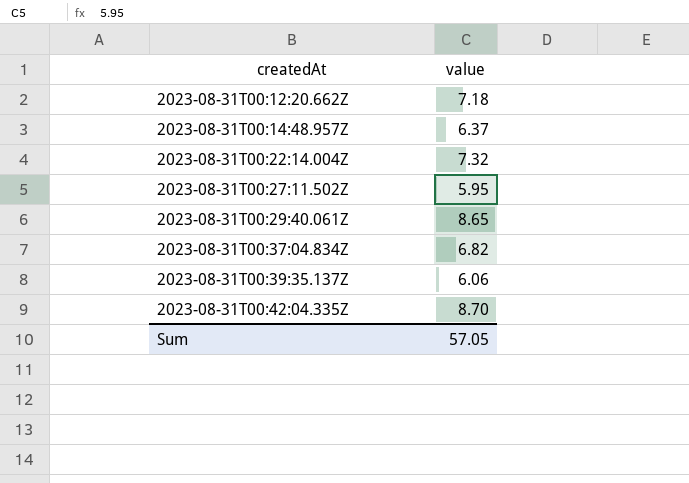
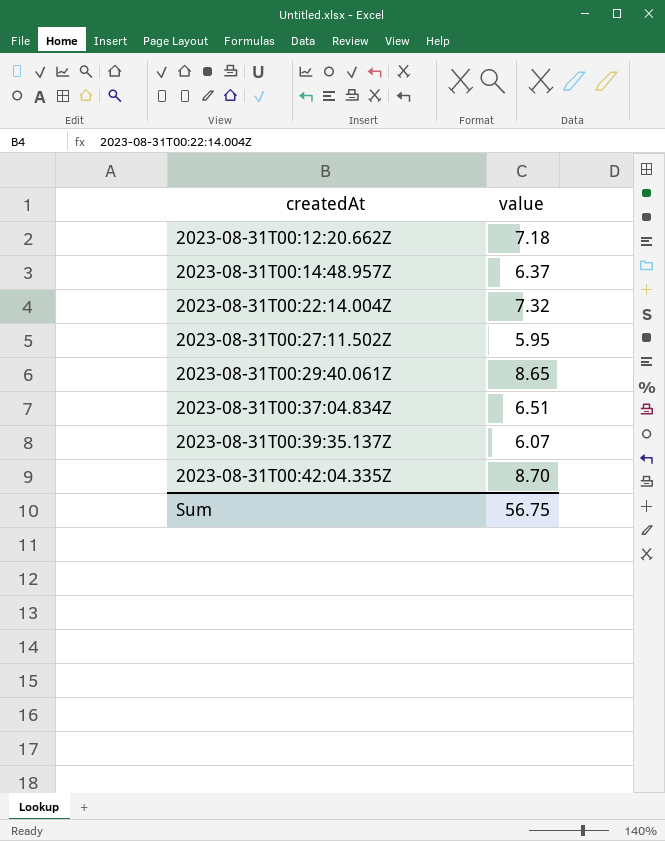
2023-08-31T00:37:04.834Z | value: 6.82 -> 6.51
2023-08-31T00:39:35.137Z | value: 6.06 -> 6.07
Sum | value: 57.05 -> 56.75

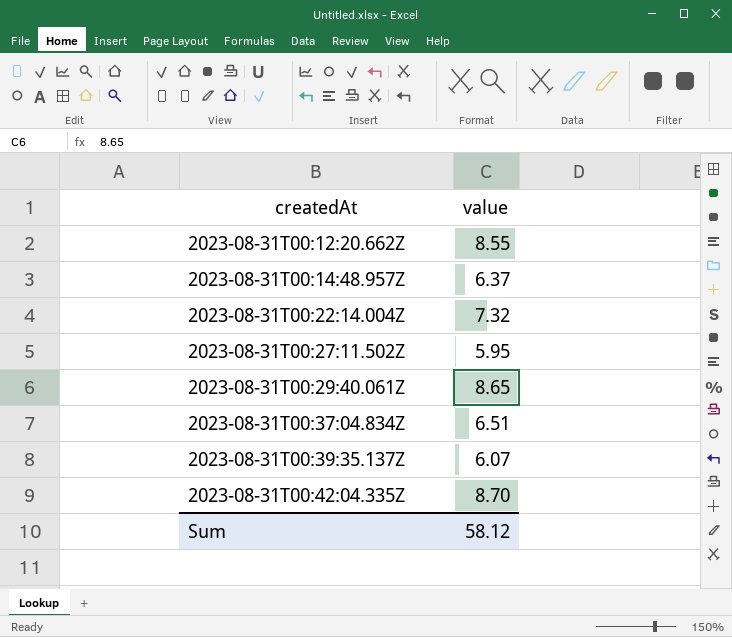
2023-08-31T00:12:20.662Z | value: 7.18 -> 8.55
Sum | value: 56.75 -> 58.12

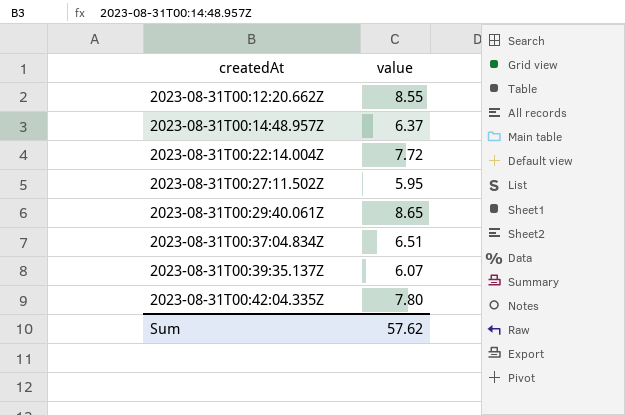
2023-08-31T00:22:14.004Z | value: 7.32 -> 7.72
2023-08-31T00:42:04.335Z | value: 8.70 -> 7.80
Sum | value: 58.12 -> 57.62

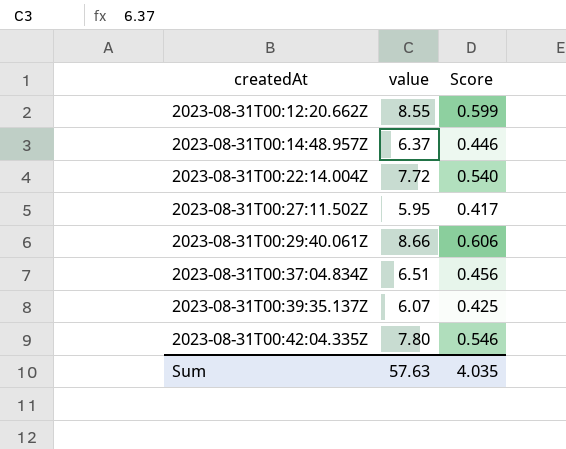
column Score | formula: none -> [value] * 0.07
2023-08-31T00:29:40.061Z | value: 8.65 -> 8.66
Sum | value: 57.62 -> 57.63

